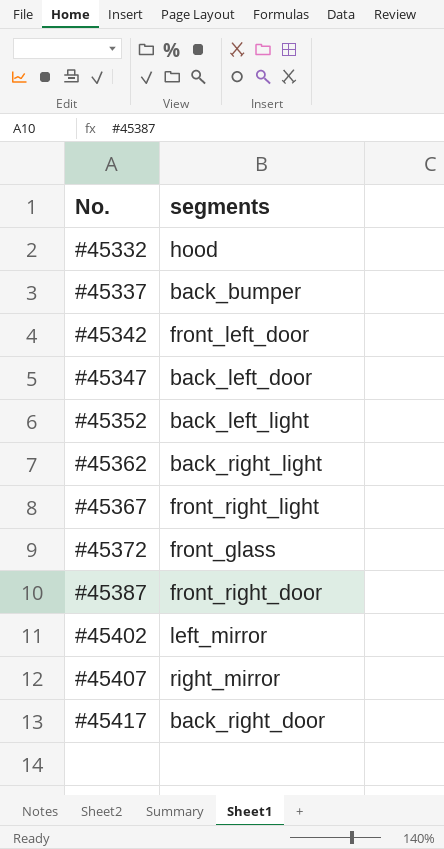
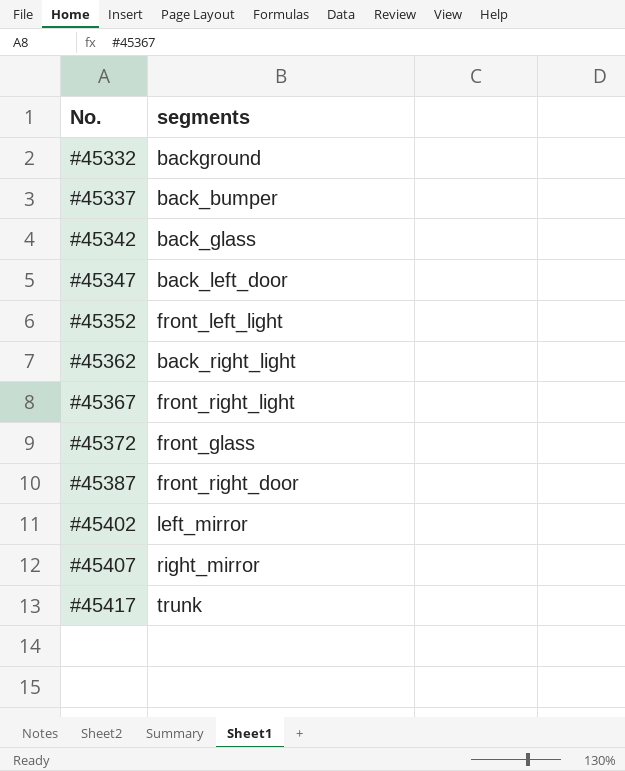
#45332 | segments: hood -> background
#45342 | segments: front_left_door -> back_glass
#45352 | segments: back_left_light -> front_left_light
#45417 | segments: back_right_door -> trunk

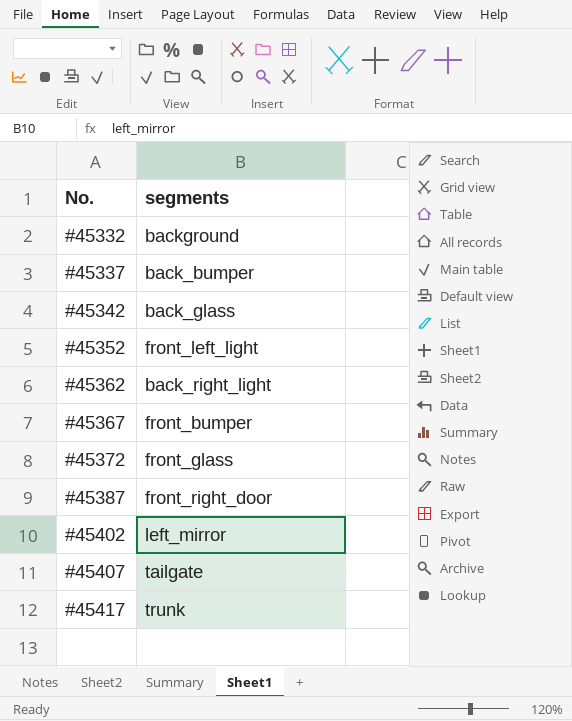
row #45347: back_left_door -> none
#45367 | segments: front_right_light -> front_bumper
#45407 | segments: right_mirror -> tailgate

